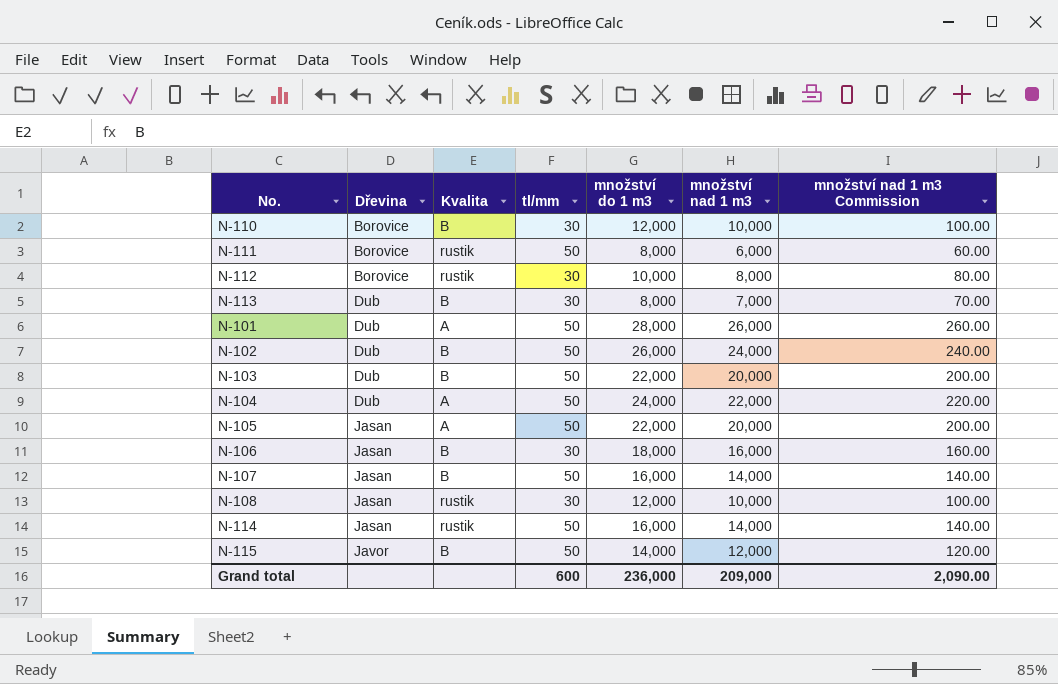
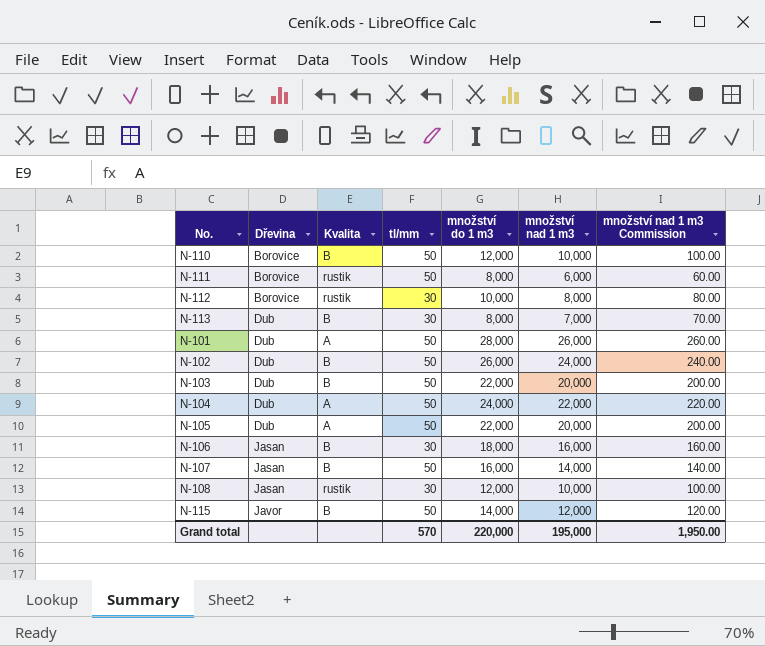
row N-114: Jasan | rustik | 50 | 16,000 | 14,000 | 140.00 -> none
N-110 | tl/mm: 30 -> 50
N-105 | Dřevina: Jasan -> Dub
Grand total | tl/mm: 600 -> 570
Grand total | množství do 1 m3: 236,000 -> 220,000
Grand total | množství nad 1 m3: 209,000 -> 195,000
Grand total | množství nad 1 m3 Commission: 2,090.00 -> 1,950.00

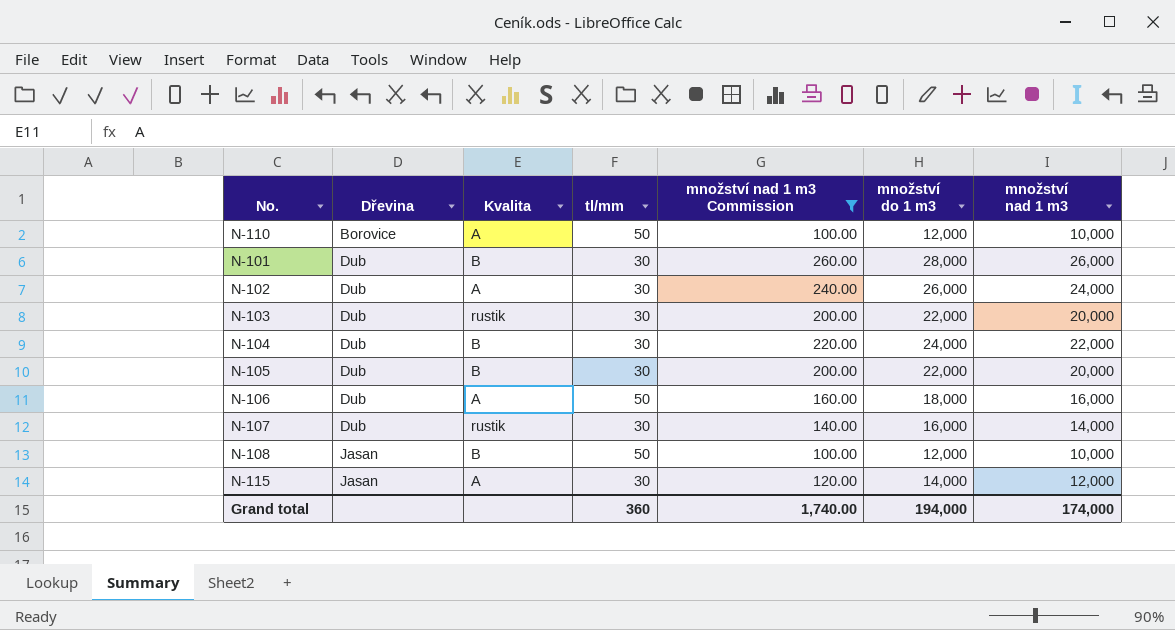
filter: none -> množství nad 1 m3 Commission >= 100.00
column množství nad 1 m3 Commission | position: 7 -> 5
N-110 | Kvalita: B -> A
N-101 | Kvalita: A -> B
N-101 | tl/mm: 50 -> 30
N-102 | Kvalita: B -> A
N-102 | tl/mm: 50 -> 30
N-103 | Kvalita: B -> rustik
N-103 | tl/mm: 50 -> 30
N-104 | Kvalita: A -> B
N-104 | tl/mm: 50 -> 30
N-105 | Kvalita: A -> B
N-105 | tl/mm: 50 -> 30
N-106 | Dřevina: Jasan -> Dub
N-106 | Kvalita: B -> A
N-106 | tl/mm: 30 -> 50
N-107 | Dřevina: Jasan -> Dub
N-107 | Kvalita: B -> rustik
N-107 | tl/mm: 50 -> 30
N-108 | Kvalita: rustik -> B
N-108 | tl/mm: 30 -> 50
N-115 | Dřevina: Javor -> Jasan
N-115 | Kvalita: B -> A
N-115 | tl/mm: 50 -> 30
Grand total | tl/mm: 570 -> 360
Grand total | množství nad 1 m3 Commission: 1,950.00 -> 1,740.00
Grand total | množství do 1 m3: 220,000 -> 194,000
Grand total | množství nad 1 m3: 195,000 -> 174,000

